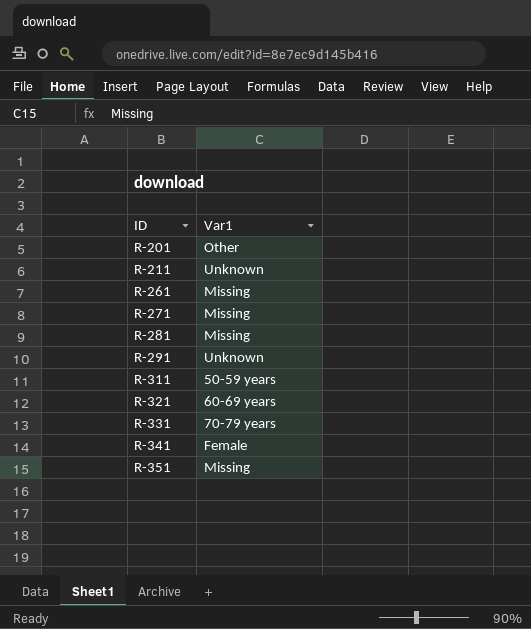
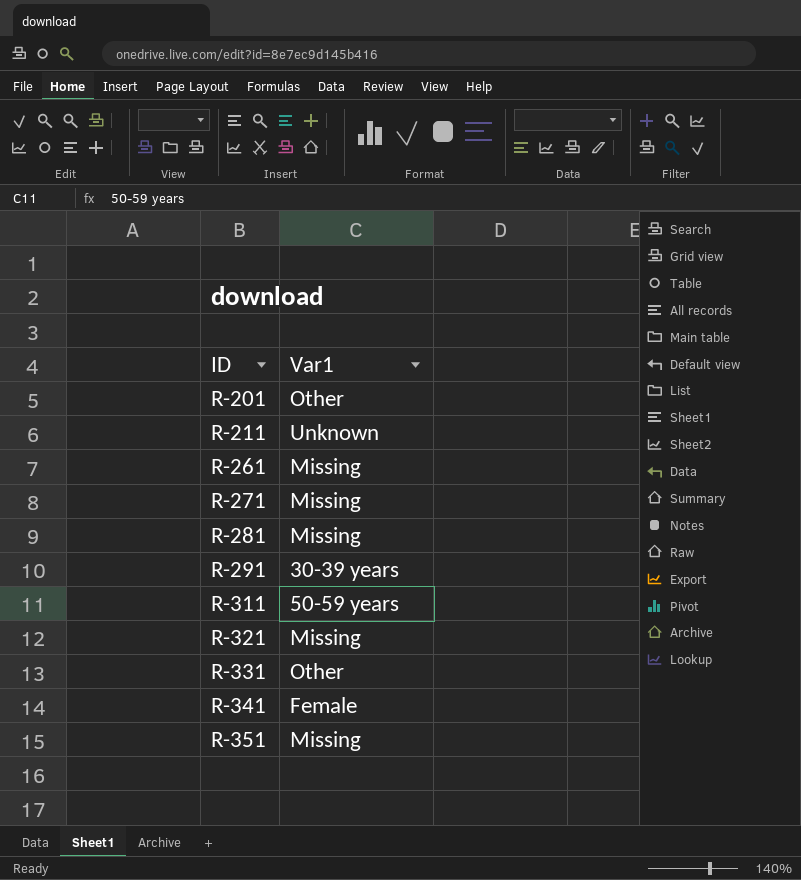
R-291 | Var1: Unknown -> 30-39 years
R-321 | Var1: 60-69 years -> Missing
R-331 | Var1: 70-79 years -> Other

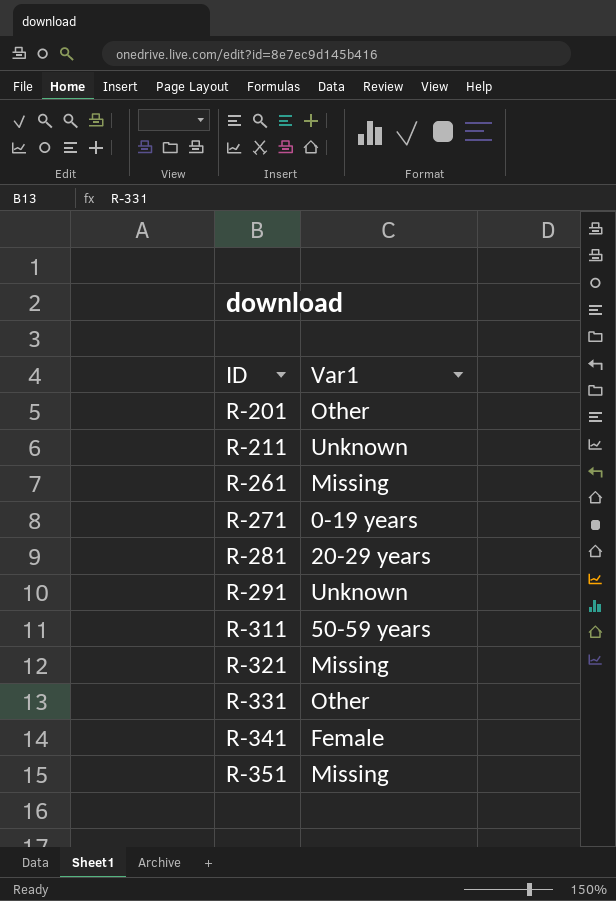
R-271 | Var1: Missing -> 0-19 years
R-281 | Var1: Missing -> 20-29 years
R-291 | Var1: 30-39 years -> Unknown

